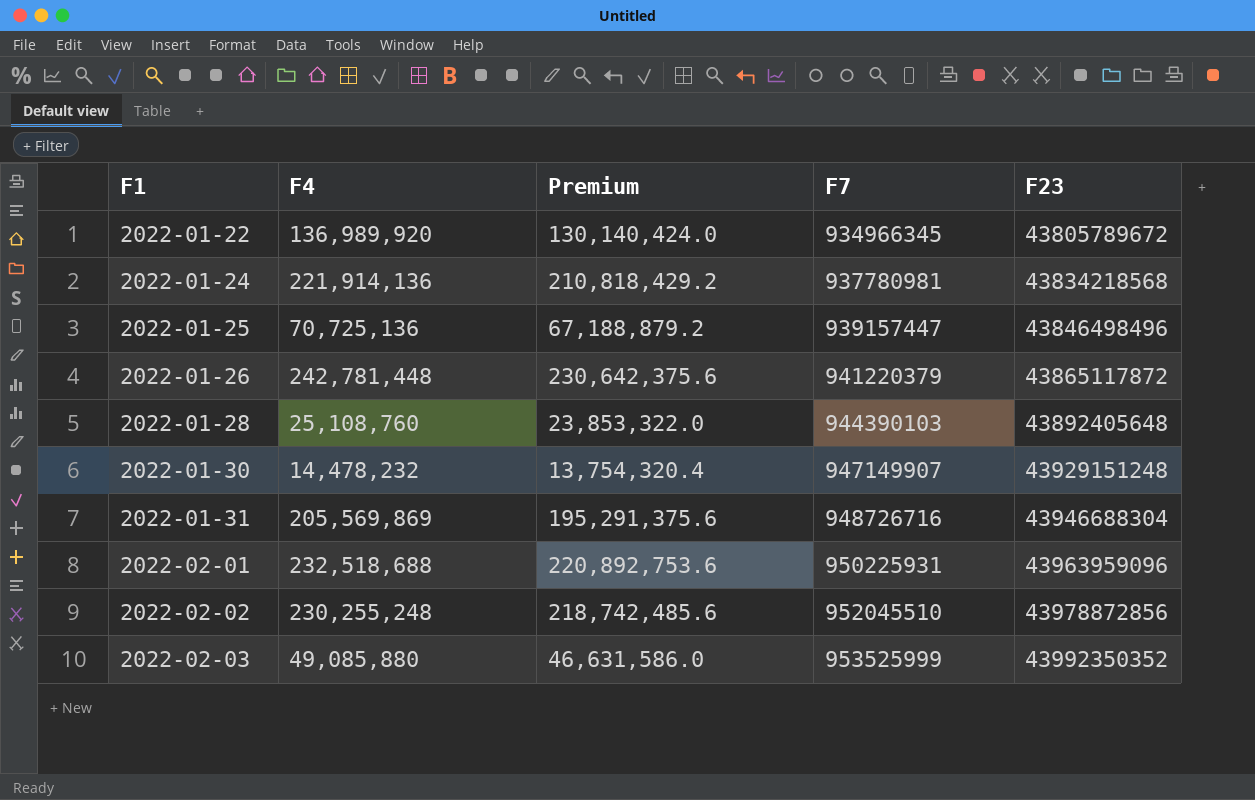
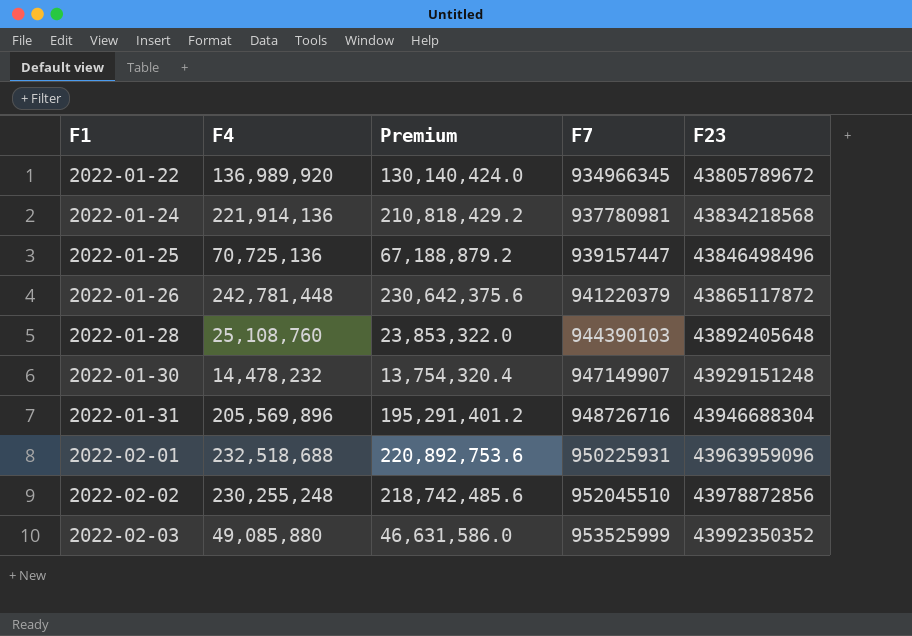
2022-01-31 | F4: 205,569,869 -> 205,569,896
2022-01-31 | Premium: 195,291,375.6 -> 195,291,401.2

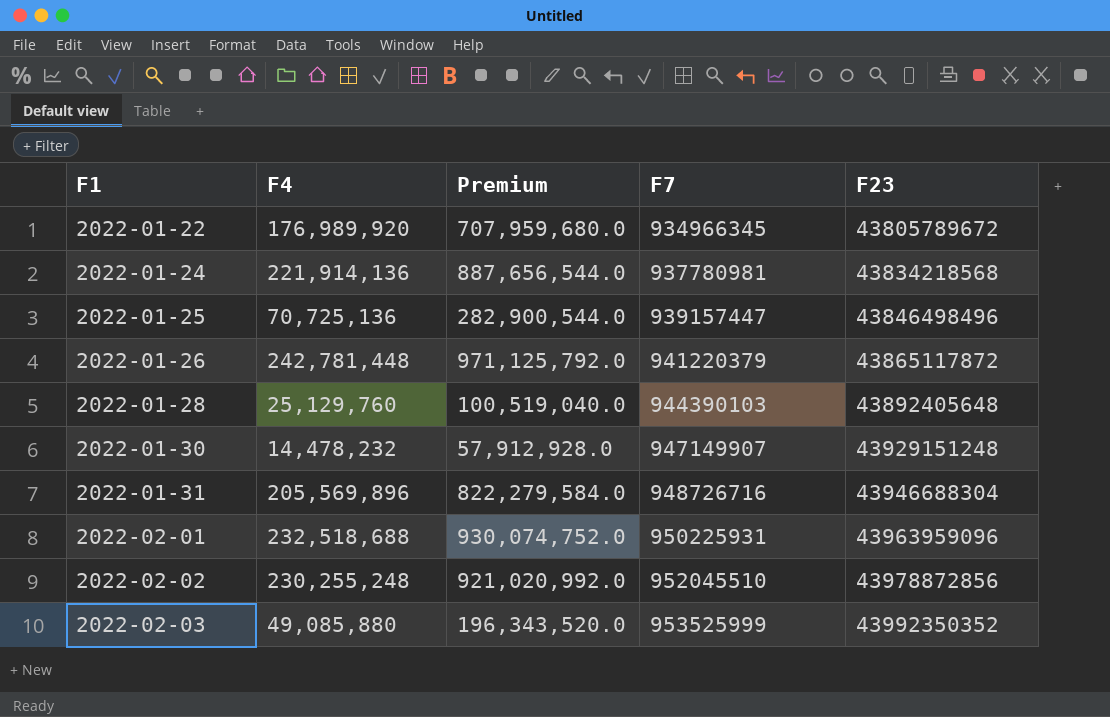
column Premium | formula: [F4] * 0.95 -> [F4] * 4
2022-01-22 | F4: 136,989,920 -> 176,989,920
2022-01-28 | F4: 25,108,760 -> 25,129,760

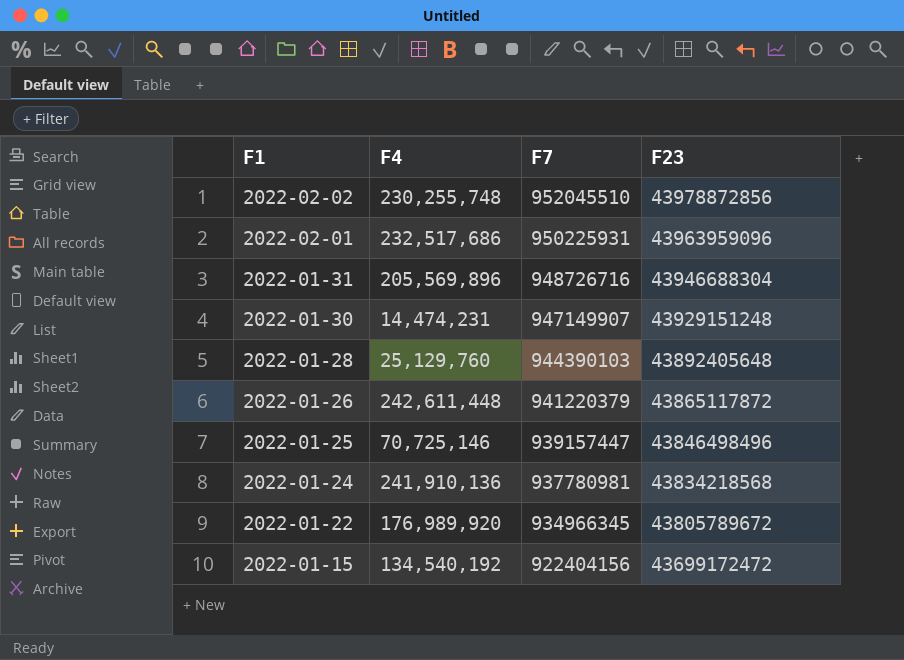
row order: F1 ascending -> F1 descending
column Premium | formula: [F4] * 4 -> none
row 2022-02-03: 49,085,880 | 196,343,520.0 | 953525999 | 43992350352 -> none
2022-02-02 | F4: 230,255,248 -> 230,255,748
2022-02-01 | F4: 232,518,688 -> 232,517,686
2022-01-30 | F4: 14,478,232 -> 14,474,231
2022-01-26 | F4: 242,781,448 -> 242,611,448
2022-01-25 | F4: 70,725,136 -> 70,725,146
2022-01-24 | F4: 221,914,136 -> 241,910,136
row 2022-01-15: none -> 134,540,192 | 922404156 | 43699172472

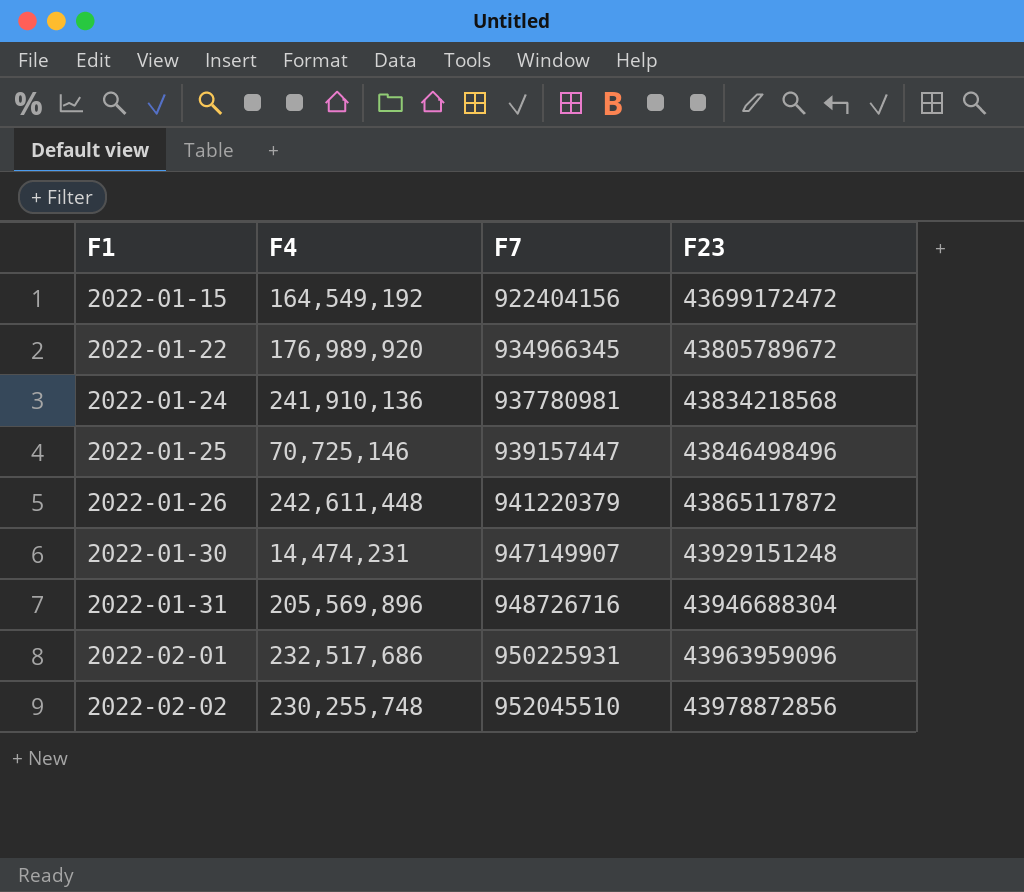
row order: F1 descending -> F1 ascending
row 2022-01-28: 25,129,760 | 944390103 | 43892405648 -> none
2022-01-15 | F4: 134,540,192 -> 164,549,192

